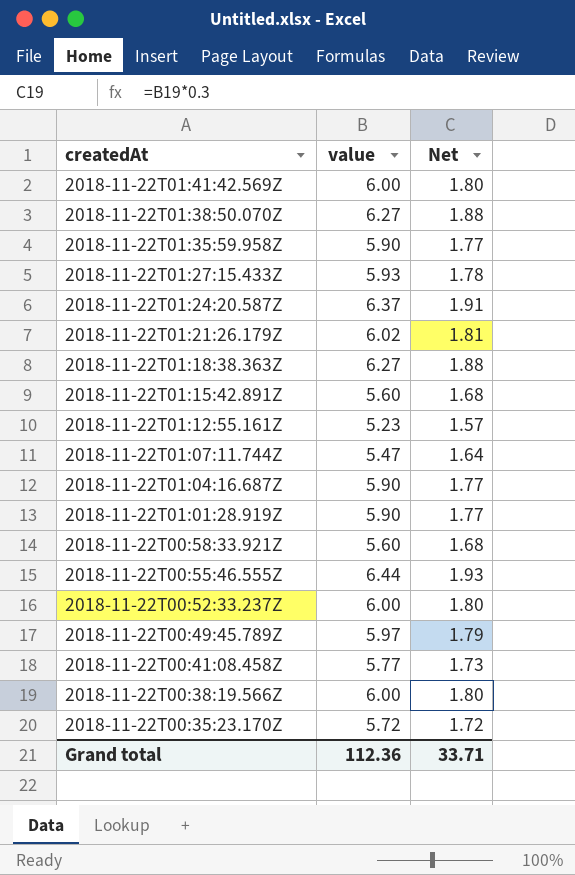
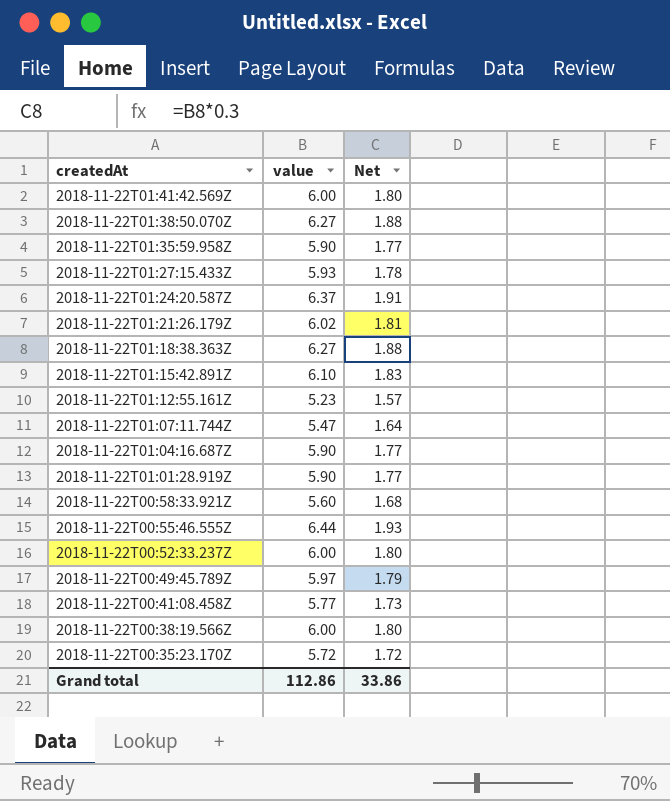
2018-11-22T01:15:42.891Z | value: 5.60 -> 6.10
2018-11-22T01:15:42.891Z | Net: 1.68 -> 1.83
Grand total | value: 112.36 -> 112.86
Grand total | Net: 33.71 -> 33.86

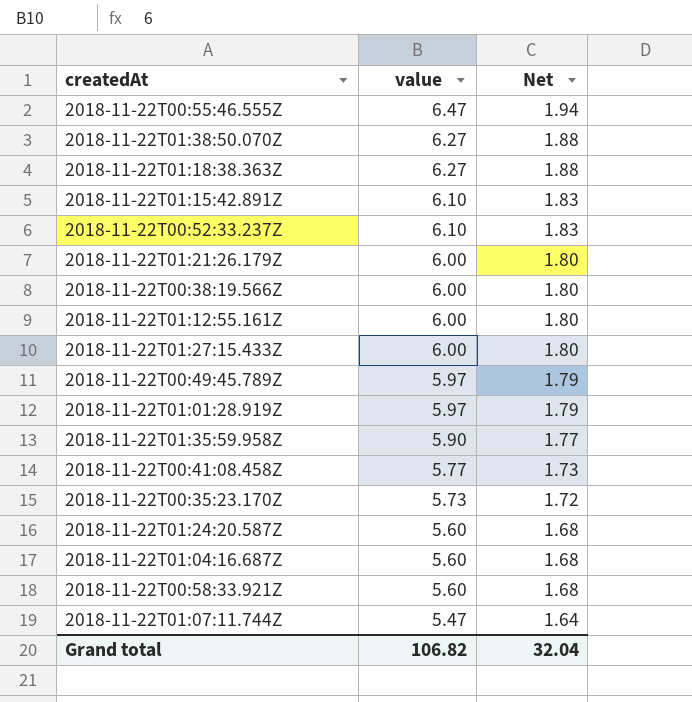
row order: createdAt descending -> value descending
row 2018-11-22T01:41:42.569Z: 6.00 | 1.80 -> none
2018-11-22T00:55:46.555Z | value: 6.44 -> 6.47
2018-11-22T00:55:46.555Z | Net: 1.93 -> 1.94
2018-11-22T00:52:33.237Z | value: 6.00 -> 6.10
2018-11-22T00:52:33.237Z | Net: 1.80 -> 1.83
2018-11-22T01:21:26.179Z | value: 6.02 -> 6.00
2018-11-22T01:21:26.179Z | Net: 1.81 -> 1.80
2018-11-22T01:12:55.161Z | value: 5.23 -> 6.00
2018-11-22T01:12:55.161Z | Net: 1.57 -> 1.80
2018-11-22T01:27:15.433Z | value: 5.93 -> 6.00
2018-11-22T01:27:15.433Z | Net: 1.78 -> 1.80
2018-11-22T01:01:28.919Z | value: 5.90 -> 5.97
2018-11-22T01:01:28.919Z | Net: 1.77 -> 1.79
2018-11-22T00:35:23.170Z | value: 5.72 -> 5.73
2018-11-22T01:24:20.587Z | value: 6.37 -> 5.60
2018-11-22T01:24:20.587Z | Net: 1.91 -> 1.68
2018-11-22T01:04:16.687Z | value: 5.90 -> 5.60
2018-11-22T01:04:16.687Z | Net: 1.77 -> 1.68
Grand total | value: 112.86 -> 106.82
Grand total | Net: 33.86 -> 32.04

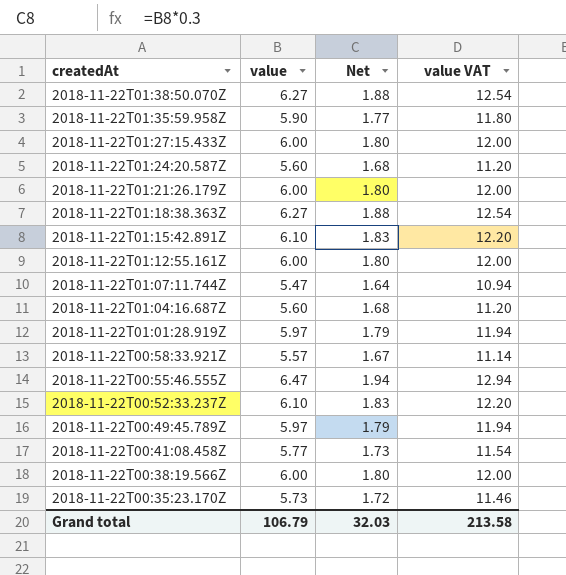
row order: value descending -> createdAt descending
column value VAT | formula: none -> [value] * 2
2018-11-22T00:58:33.921Z | value: 5.60 -> 5.57
2018-11-22T00:58:33.921Z | Net: 1.68 -> 1.67
Grand total | value: 106.82 -> 106.79
Grand total | Net: 32.04 -> 32.03

